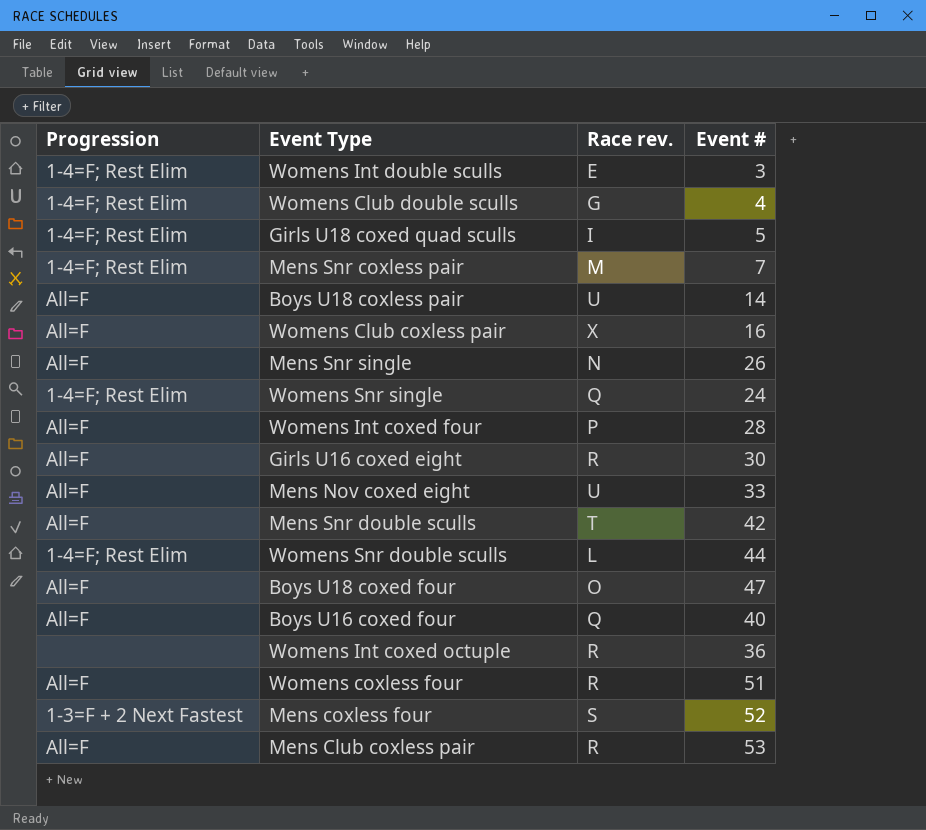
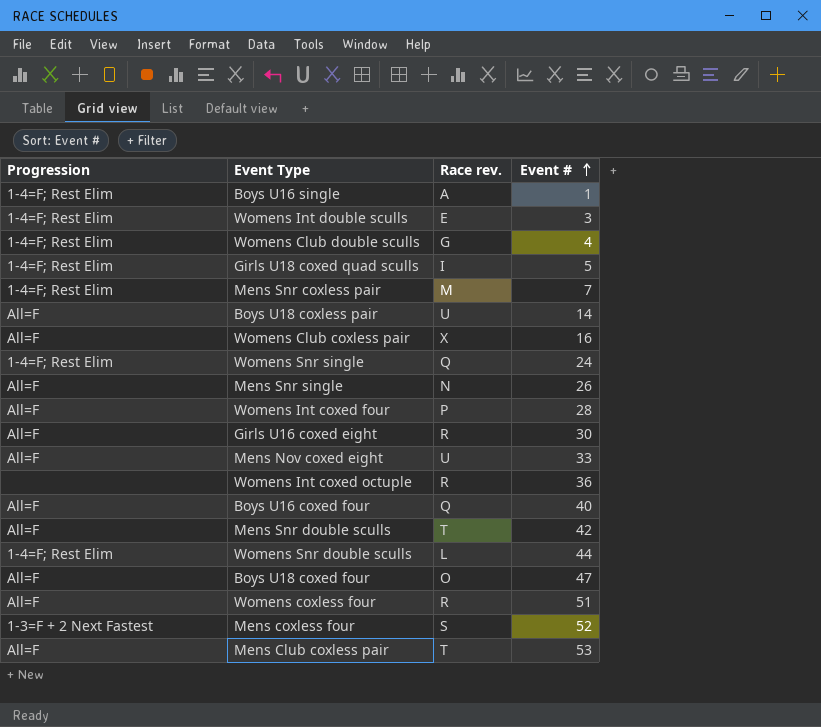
row order: none -> Event # ascending
row Boys U16 single: none -> 1-4=F; Rest Elim | A | 1
Mens Club coxless pair | Race rev.: R -> T

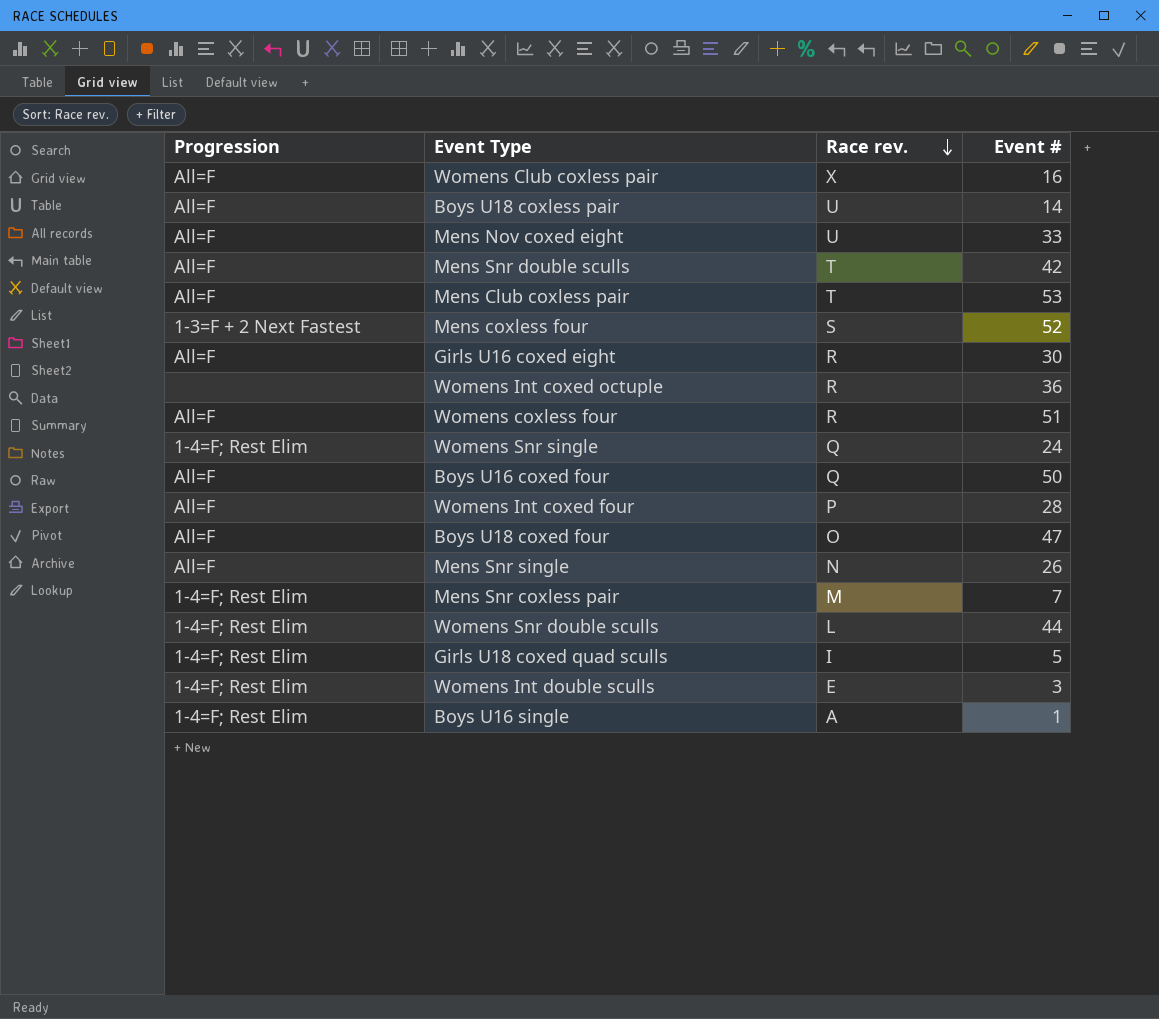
row order: Event # ascending -> Race rev. descending
row Womens Club double sculls: 1-4=F; Rest Elim | G | 4 -> none
Boys U16 coxed four | Event #: 40 -> 50

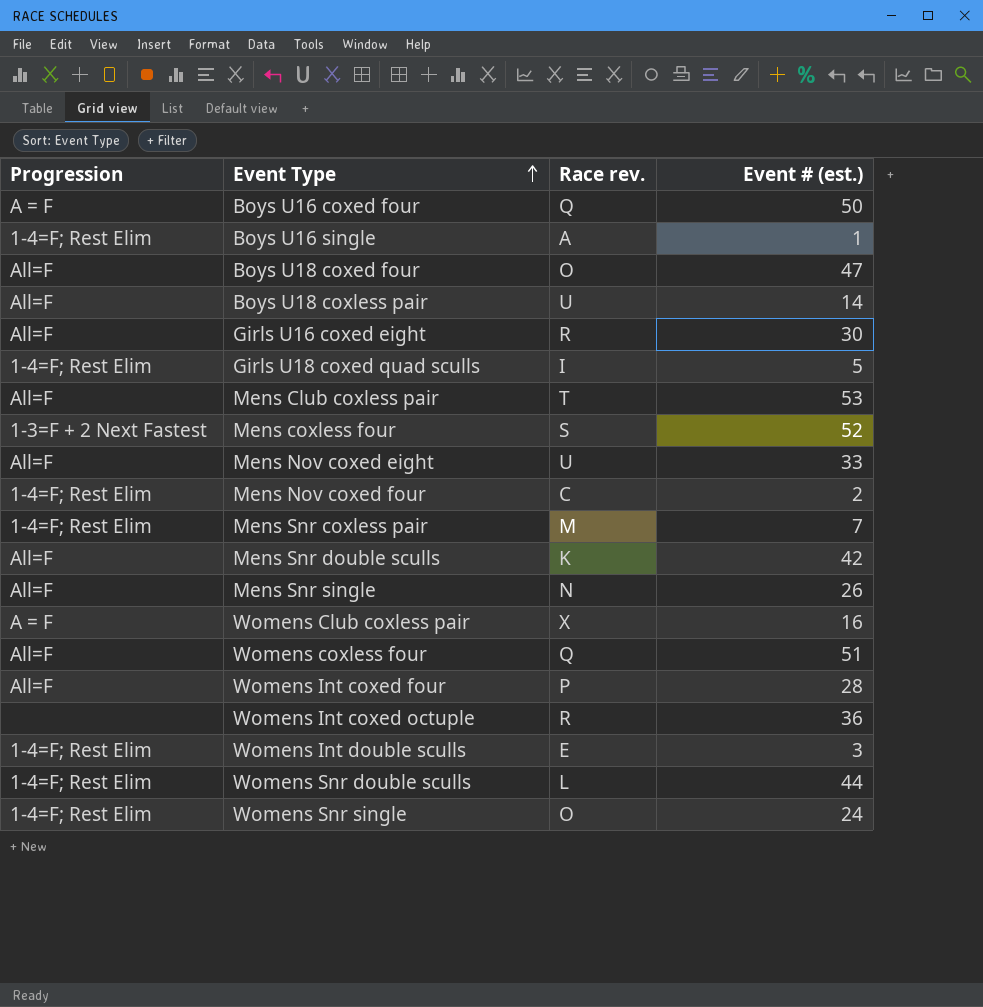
row order: Race rev. descending -> Event Type ascending
column name: Event # -> Event # (est.)
Boys U16 coxed four | Progression: All=F -> A = F
row Mens Nov coxed four: none -> 1-4=F; Rest Elim | C | 2
Mens Snr double sculls | Race rev.: T -> K
Womens Club coxless pair | Progression: All=F -> A = F
Womens coxless four | Race rev.: R -> Q
Womens Snr single | Race rev.: Q -> O

